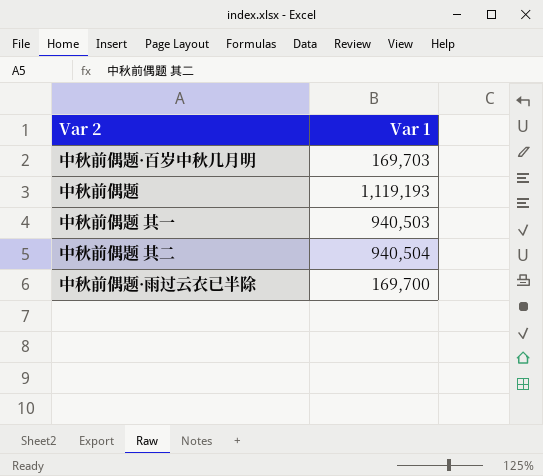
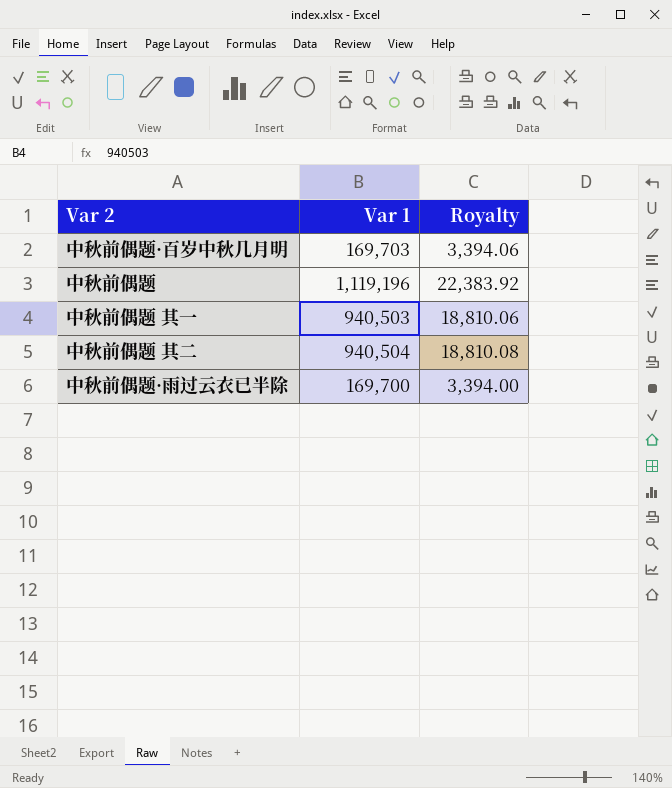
column Royalty | formula: none -> [Var 1] * 0.02
中秋前偶题 | Var 1: 1,119,193 -> 1,119,196

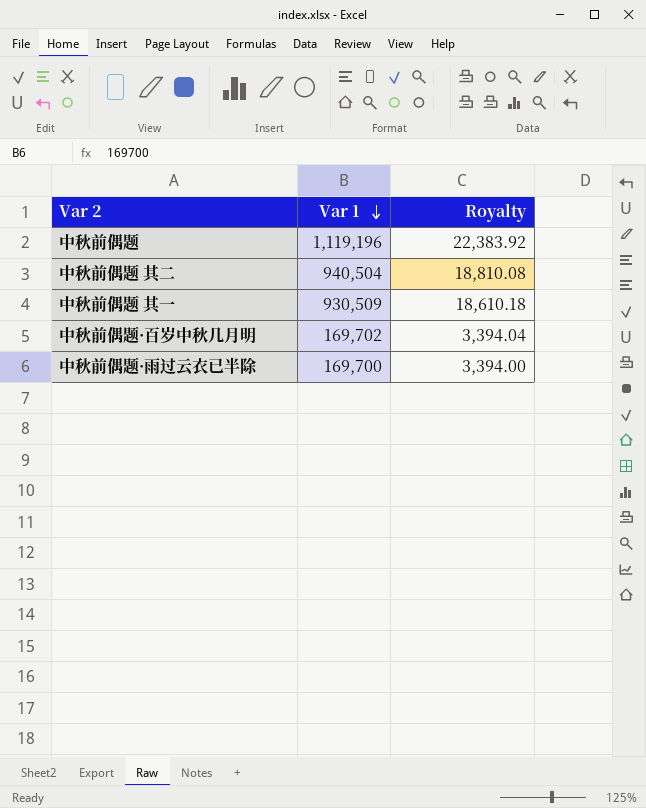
row order: none -> Var 1 descending
中秋前偶题 其一 | Var 1: 940,503 -> 930,509
中秋前偶题 其一 | Royalty: 18,810.06 -> 18,610.18
中秋前偶题·百岁中秋几月明 | Var 1: 169,703 -> 169,702
中秋前偶题·百岁中秋几月明 | Royalty: 3,394.06 -> 3,394.04

